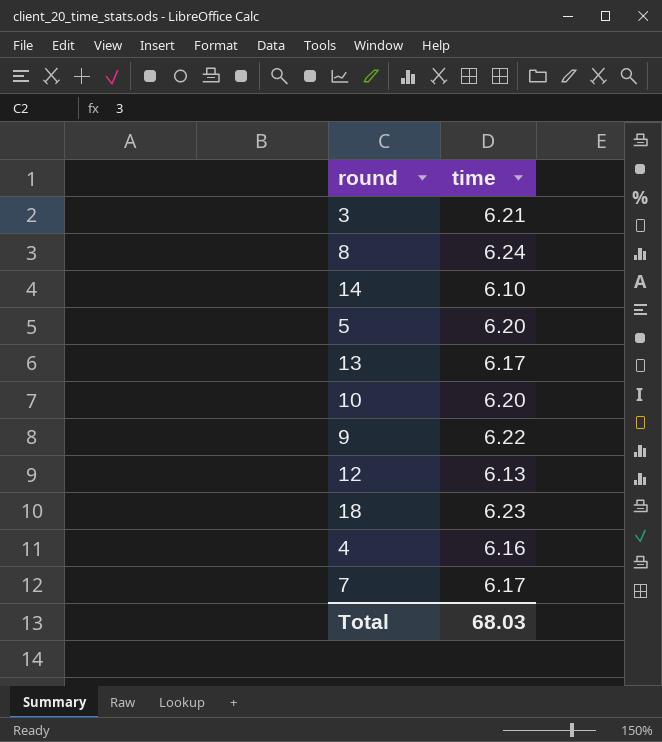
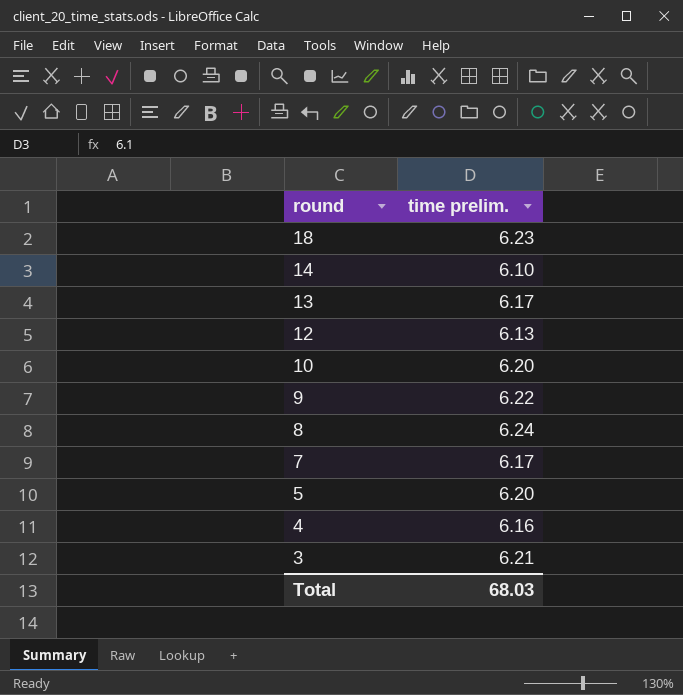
row order: none -> round descending
column name: time -> time prelim.

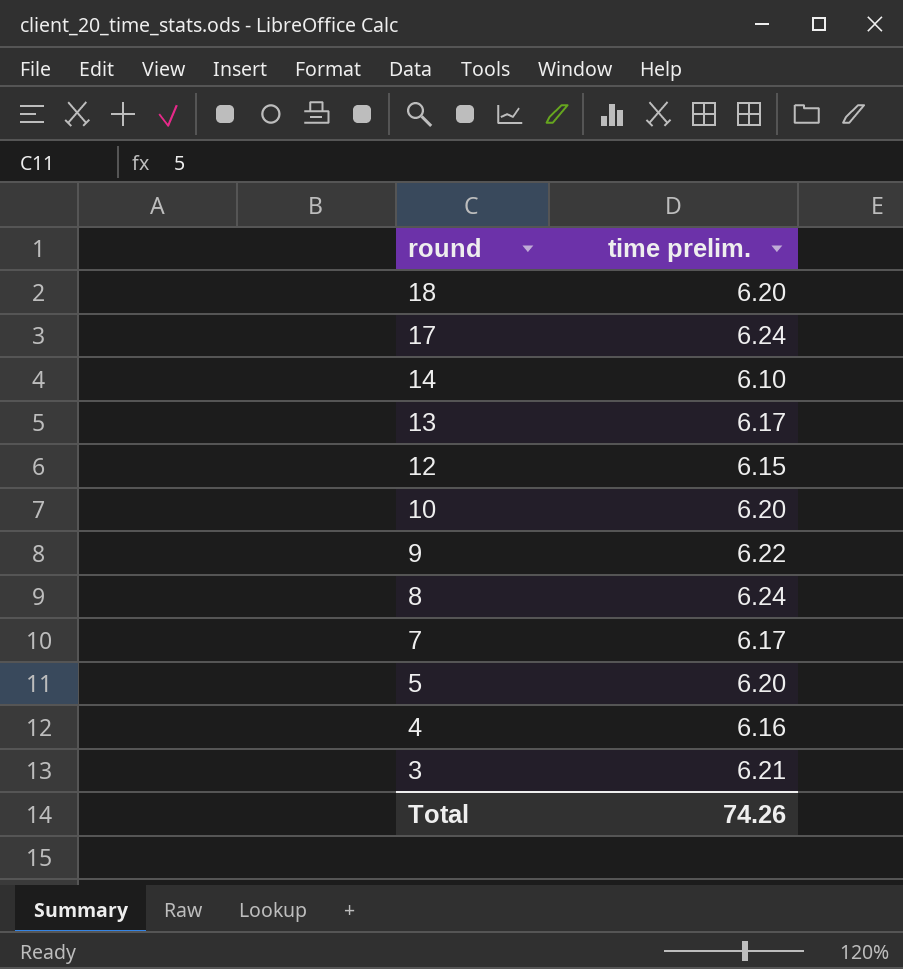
18 | time prelim.: 6.23 -> 6.20
row 17: none -> 6.24
12 | time prelim.: 6.13 -> 6.15
Total | time prelim.: 68.03 -> 74.26

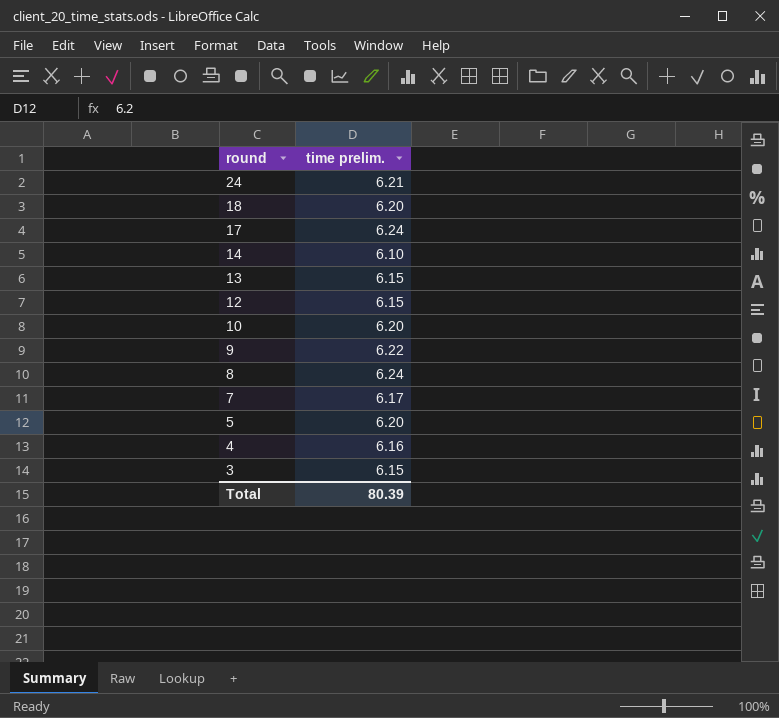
row 24: none -> 6.21
13 | time prelim.: 6.17 -> 6.15
3 | time prelim.: 6.21 -> 6.15
Total | time prelim.: 74.26 -> 80.39

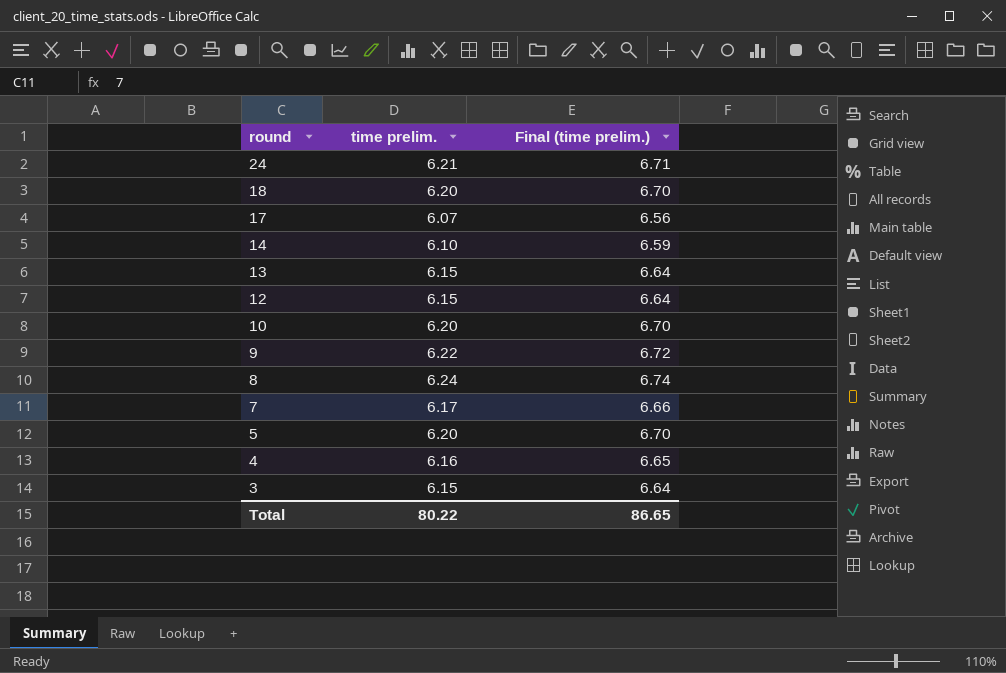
column Final (time prelim.) | formula: none -> [time prelim.] * 1.08
17 | time prelim.: 6.24 -> 6.07
Total | time prelim.: 80.39 -> 80.22

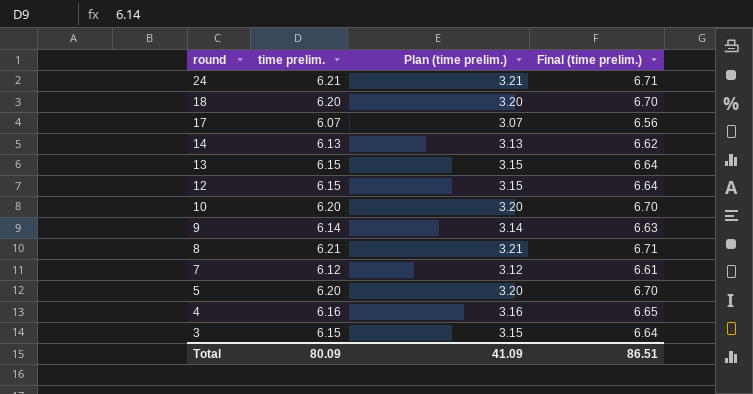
column Plan (time prelim.) | formula: none -> [time prelim.] - 3
14 | time prelim.: 6.10 -> 6.13
14 | Final (time prelim.): 6.59 -> 6.62
9 | time prelim.: 6.22 -> 6.14
9 | Final (time prelim.): 6.72 -> 6.63
8 | time prelim.: 6.24 -> 6.21
8 | Final (time prelim.): 6.74 -> 6.71
7 | time prelim.: 6.17 -> 6.12
7 | Final (time prelim.): 6.66 -> 6.61
Total | time prelim.: 80.22 -> 80.09
Total | Final (time prelim.): 86.65 -> 86.51

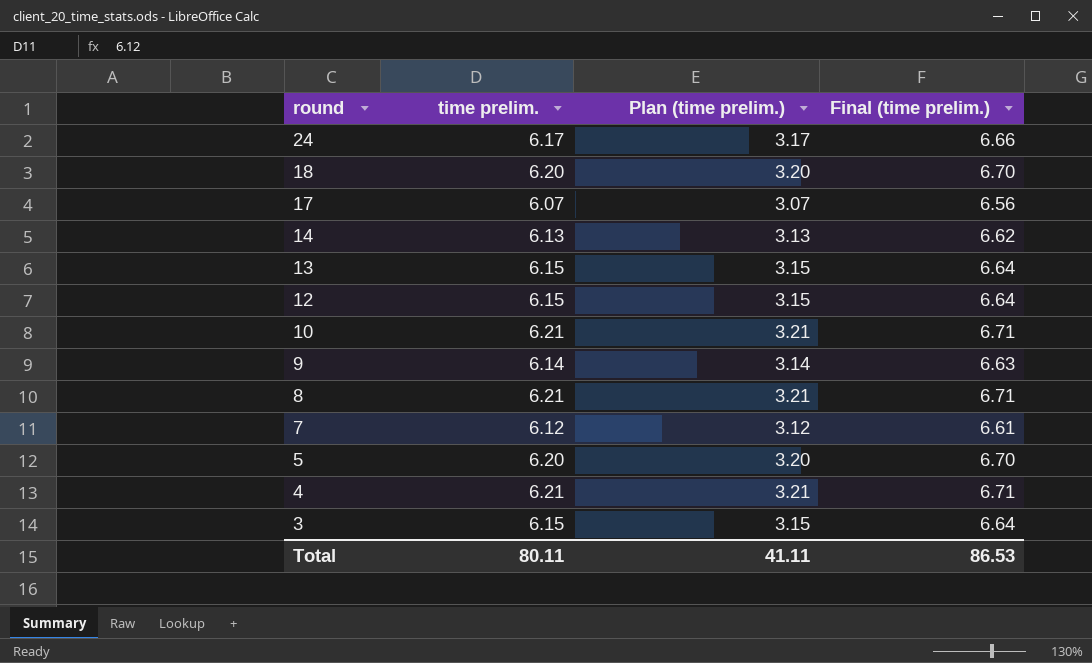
24 | time prelim.: 6.21 -> 6.17
24 | Plan (time prelim.): 3.21 -> 3.17
24 | Final (time prelim.): 6.71 -> 6.66
10 | time prelim.: 6.20 -> 6.21
10 | Plan (time prelim.): 3.20 -> 3.21
10 | Final (time prelim.): 6.70 -> 6.71
4 | time prelim.: 6.16 -> 6.21
4 | Plan (time prelim.): 3.16 -> 3.21
4 | Final (time prelim.): 6.65 -> 6.71
Total | time prelim.: 80.09 -> 80.11
Total | Plan (time prelim.): 41.09 -> 41.11
Total | Final (time prelim.): 86.51 -> 86.53

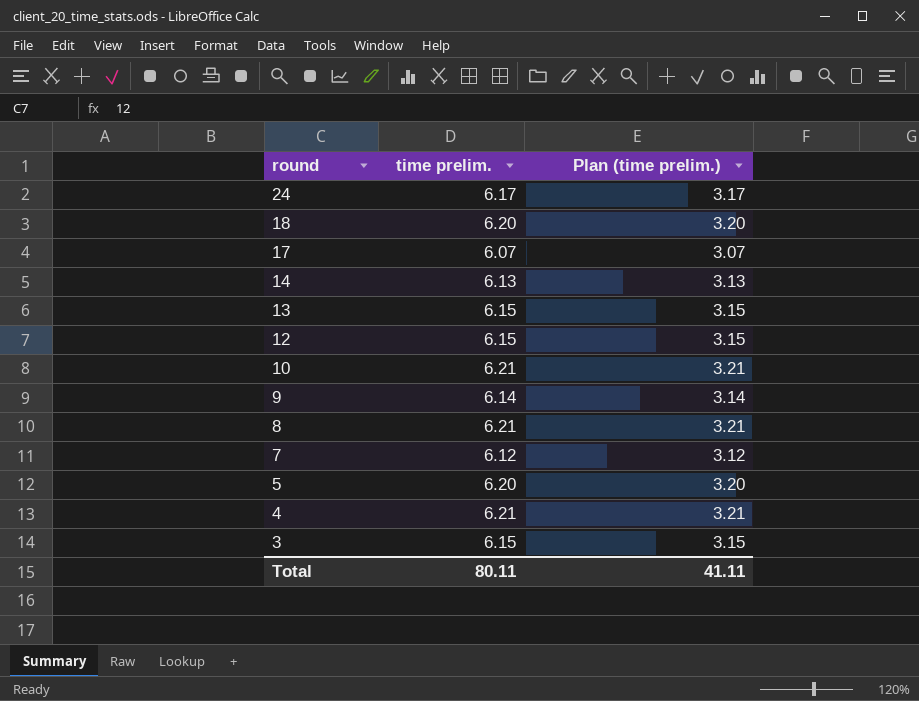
column Final (time prelim.) | formula: [time prelim.] * 1.08 -> none

